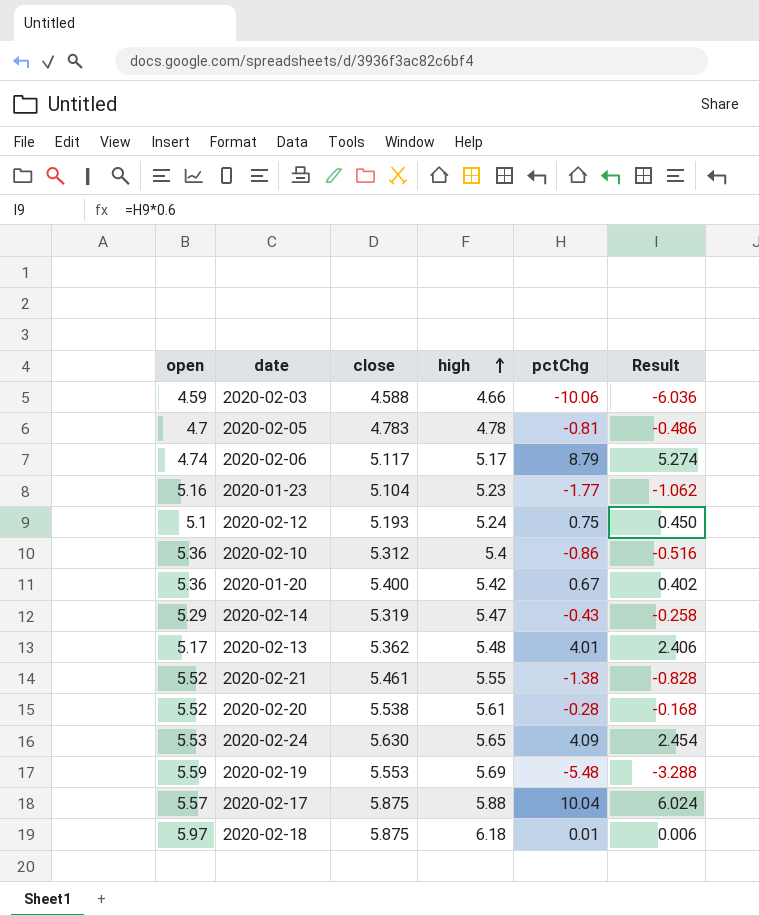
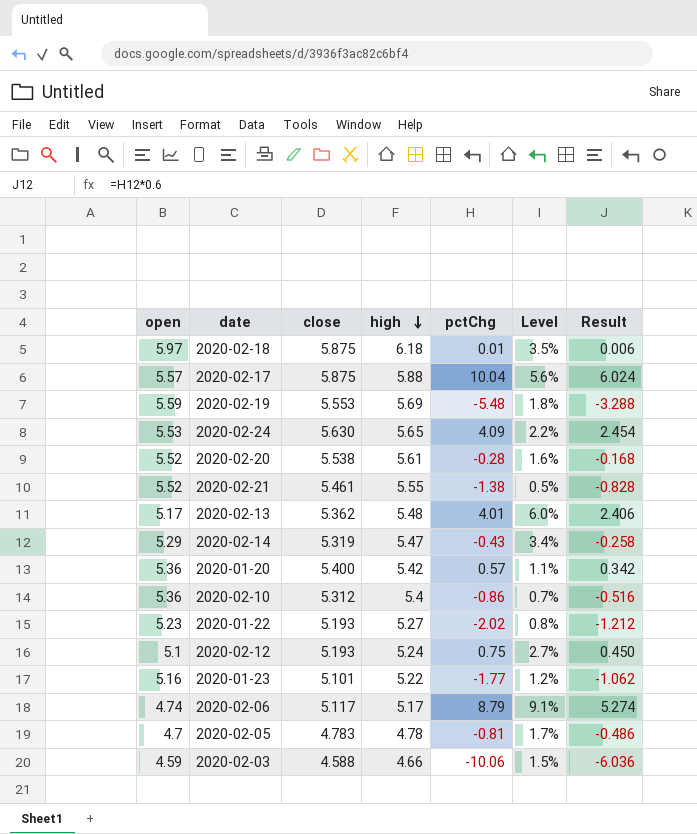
row order: high ascending -> high descending
column Level | formula: none -> ([high] - [open]) / [open]
2020-01-20 | pctChg: 0.67 -> 0.57
2020-01-20 | Result: 0.402 -> 0.342
row 2020-01-22: none -> 5.23 | 5.193 | 5.27 | -2.02 | 0.8% | -1.212
2020-01-23 | close: 5.104 -> 5.101
2020-01-23 | high: 5.23 -> 5.22

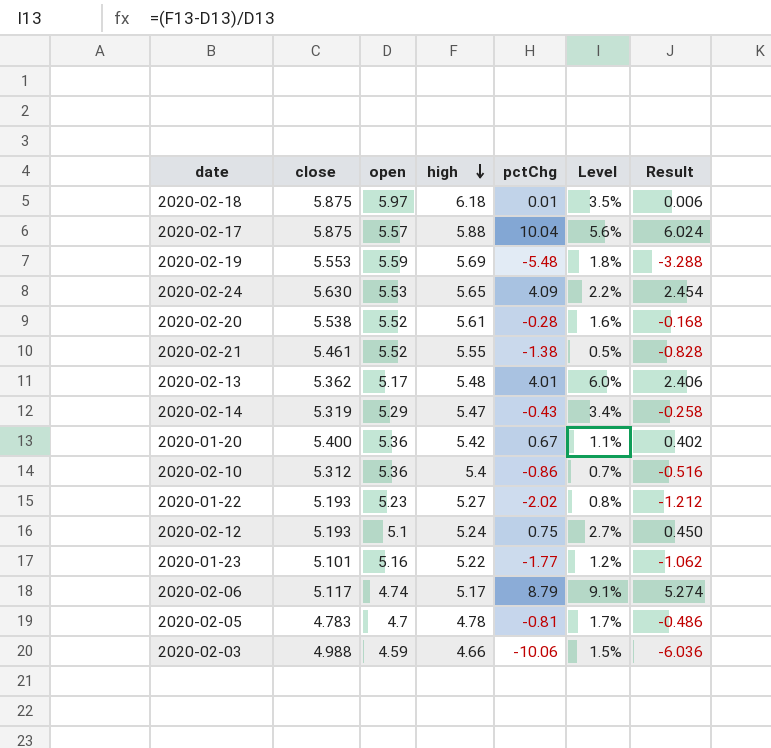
column open | position: 1 -> 3
2020-01-20 | pctChg: 0.57 -> 0.67
2020-01-20 | Result: 0.342 -> 0.402
2020-02-03 | close: 4.588 -> 4.988

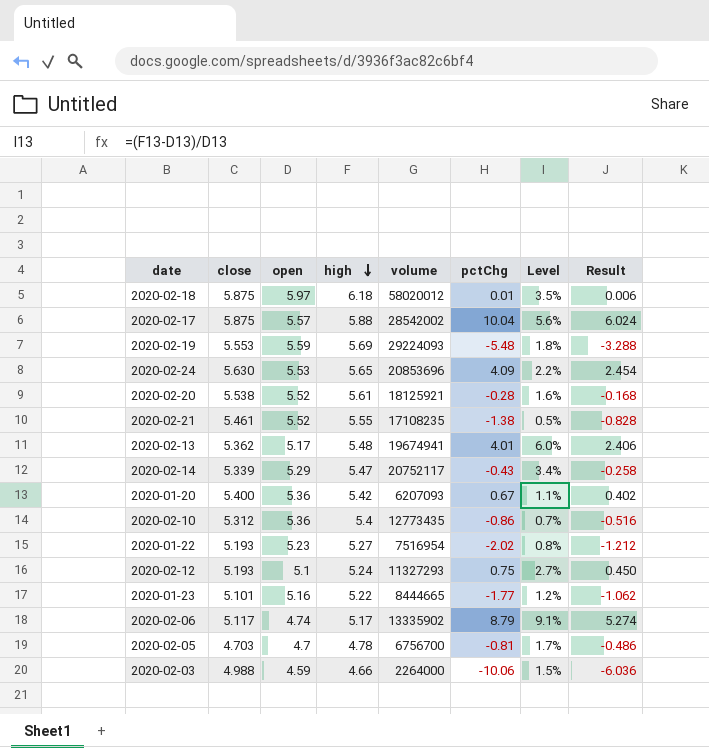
column volume | position: none -> 5
2020-02-14 | close: 5.319 -> 5.339
2020-02-05 | close: 4.783 -> 4.703

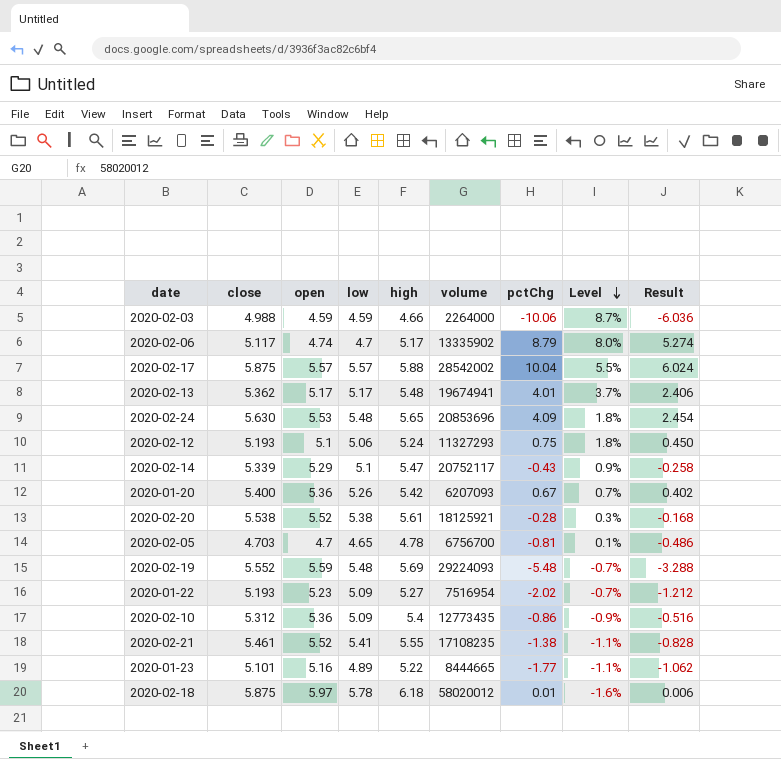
row order: high descending -> Level descending
column low | position: none -> 4
column Level | formula: ([high] - [open]) / [open] -> ([close] - [open]) / [open]
2020-02-19 | close: 5.553 -> 5.552

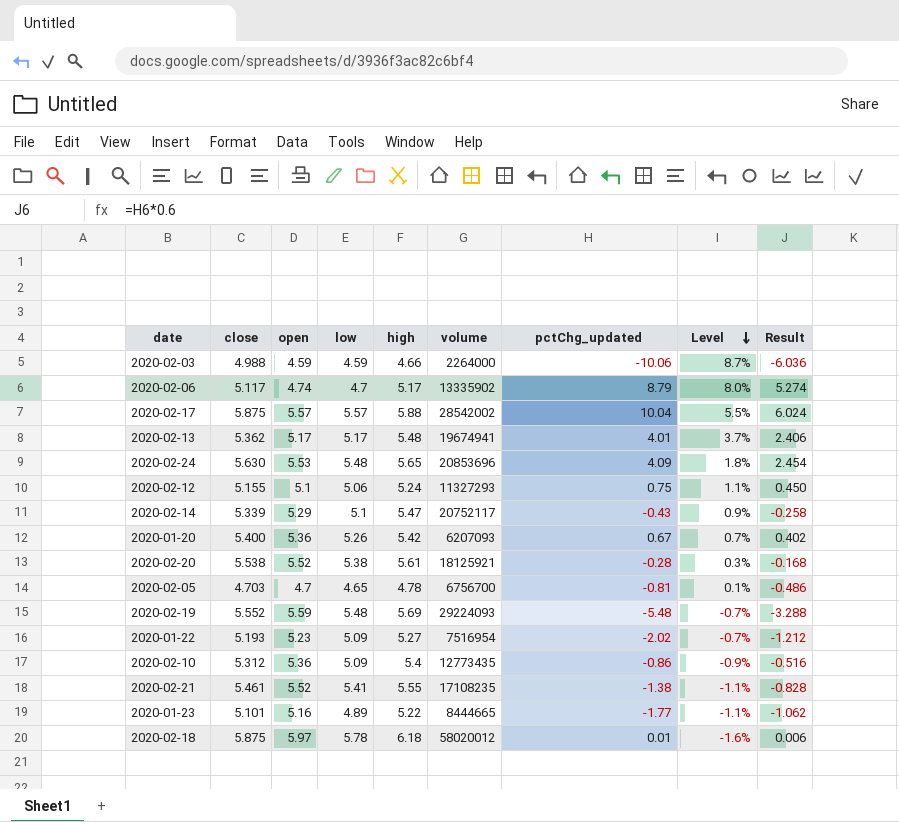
column name: pctChg -> pctChg_updated
2020-02-12 | close: 5.193 -> 5.155
2020-02-12 | Level: 1.8% -> 1.1%

